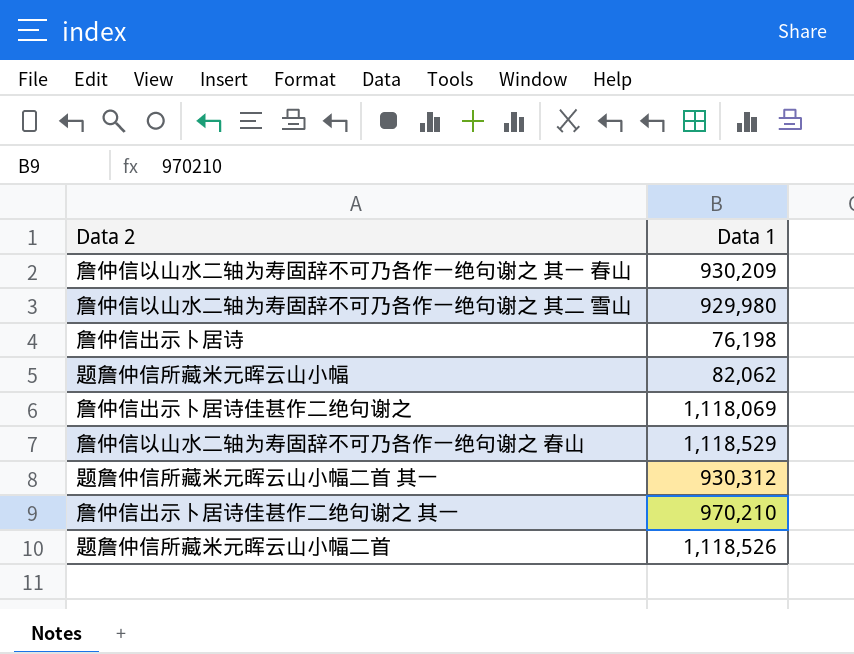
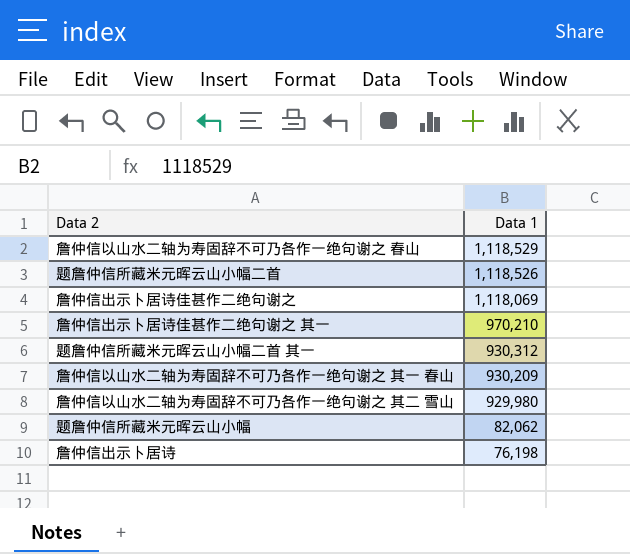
row order: none -> Data 1 descending

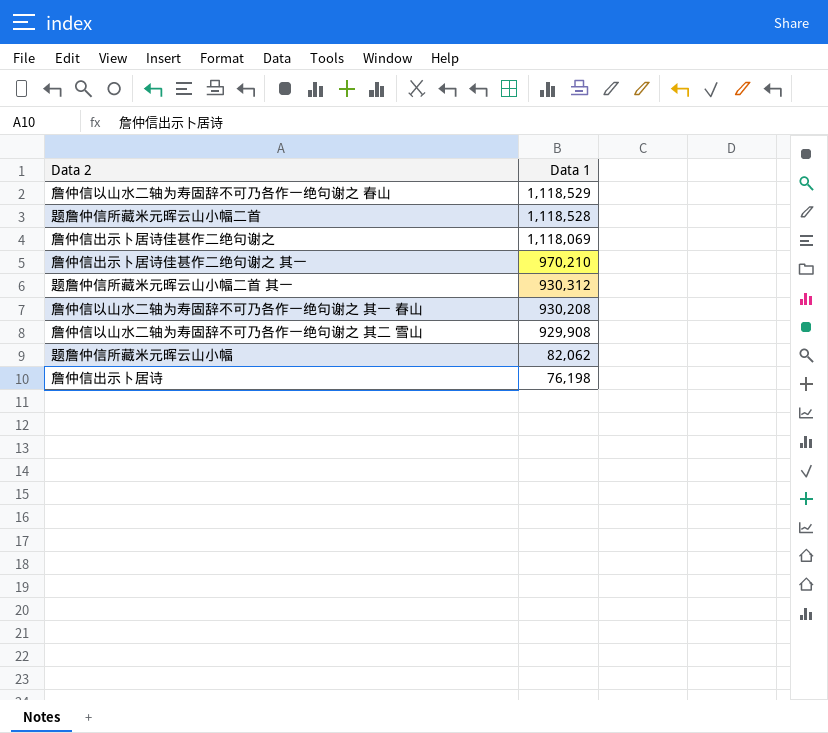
题詹仲信所藏米元晖云山小幅二首 | Data 1: 1,118,526 -> 1,118,528
詹仲信以山水二轴为寿固辞不可乃各作一绝句谢之 其一 春山 | Data 1: 930,209 -> 930,208
詹仲信以山水二轴为寿固辞不可乃各作一绝句谢之 其二 雪山 | Data 1: 929,980 -> 929,908

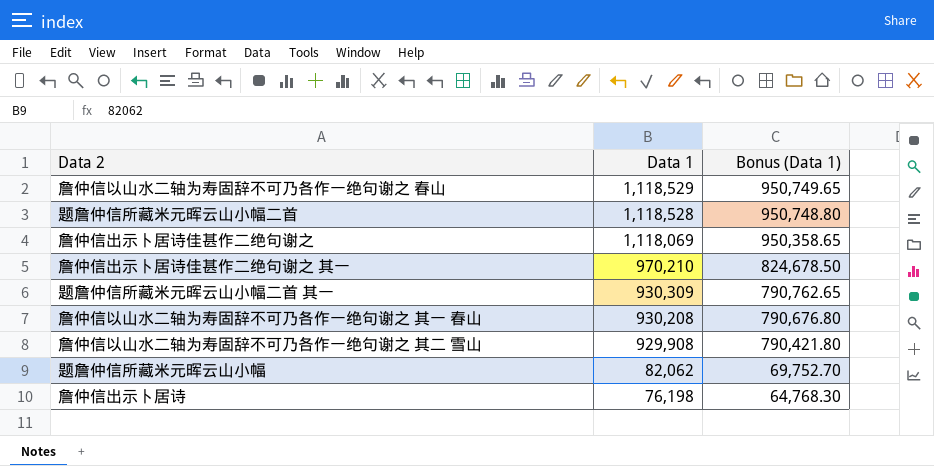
column Bonus (Data 1) | formula: none -> [Data 1] * 0.85
题詹仲信所藏米元晖云山小幅二首 其一 | Data 1: 930,312 -> 930,309

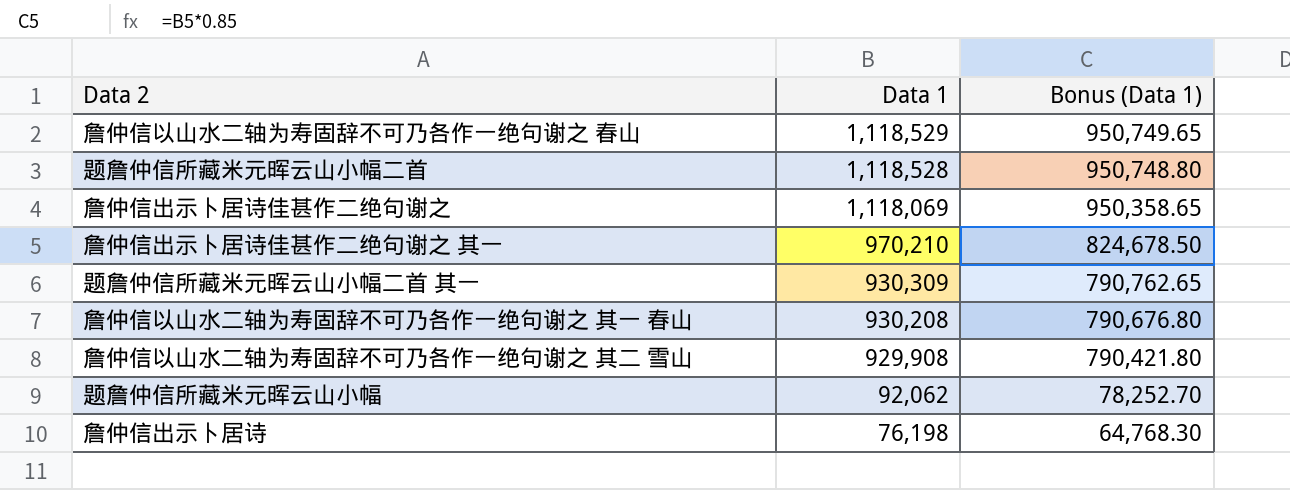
题詹仲信所藏米元晖云山小幅 | Data 1: 82,062 -> 92,062
题詹仲信所藏米元晖云山小幅 | Bonus (Data 1): 69,752.70 -> 78,252.70

